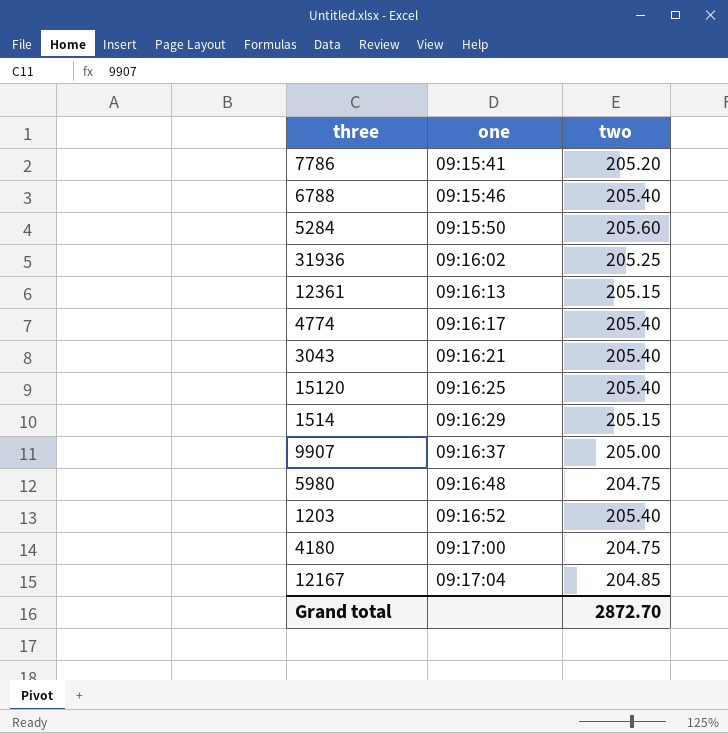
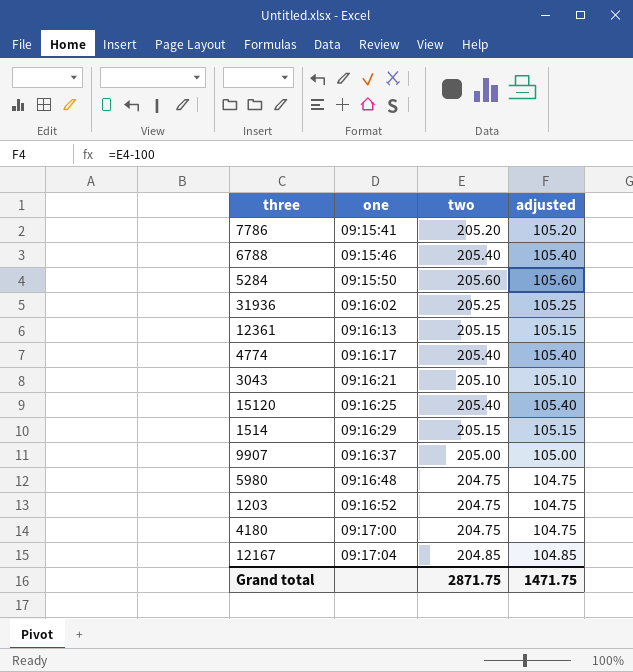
column adjusted | formula: none -> [two] - 100
3043 | two: 205.40 -> 205.10
1203 | two: 205.40 -> 204.75
Grand total | two: 2872.70 -> 2871.75

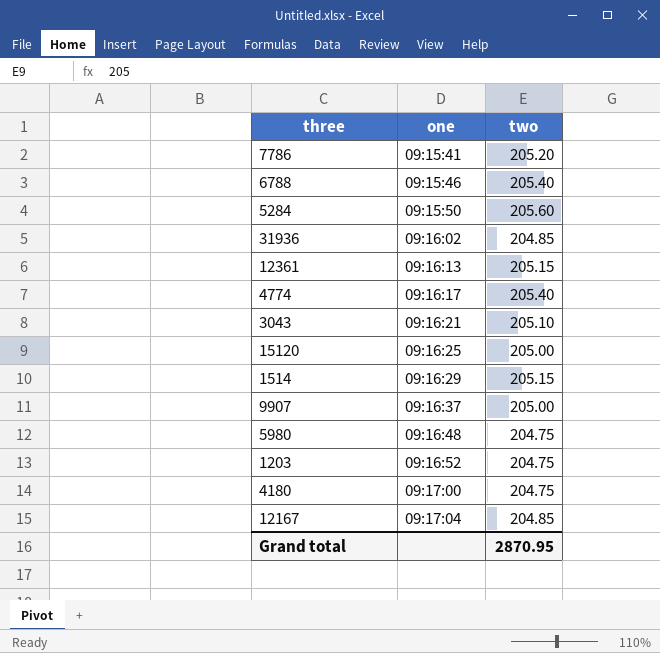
column adjusted | formula: [two] - 100 -> none
31936 | two: 205.25 -> 204.85
15120 | two: 205.40 -> 205.00
Grand total | two: 2871.75 -> 2870.95

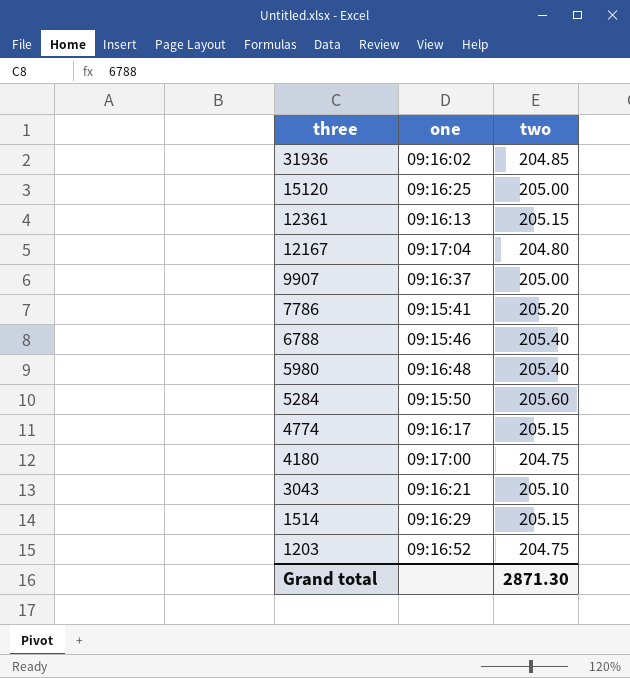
row order: one ascending -> three descending
12167 | two: 204.85 -> 204.80
5980 | two: 204.75 -> 205.40
4774 | two: 205.40 -> 205.15
Grand total | two: 2870.95 -> 2871.30

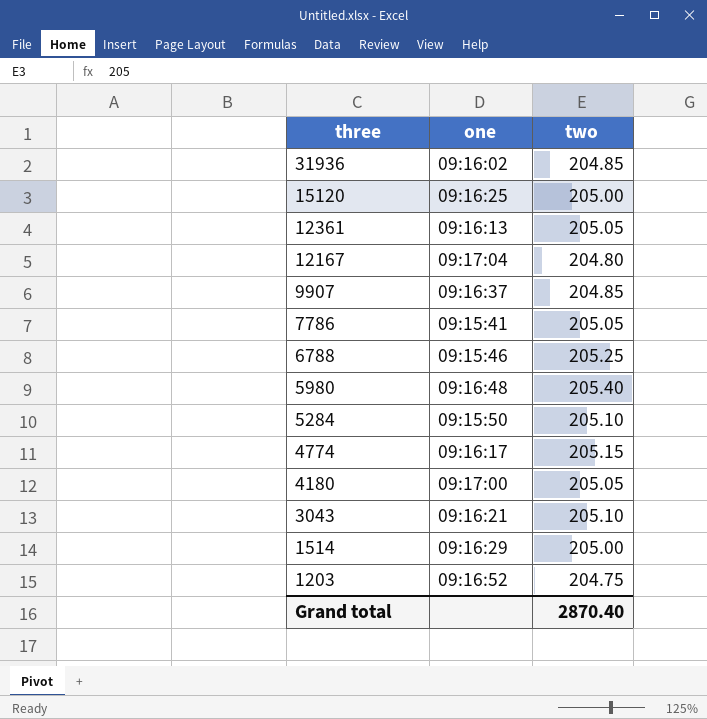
12361 | two: 205.15 -> 205.05
9907 | two: 205.00 -> 204.85
7786 | two: 205.20 -> 205.05
6788 | two: 205.40 -> 205.25
5284 | two: 205.60 -> 205.10
4180 | two: 204.75 -> 205.05
1514 | two: 205.15 -> 205.00
Grand total | two: 2871.30 -> 2870.40

